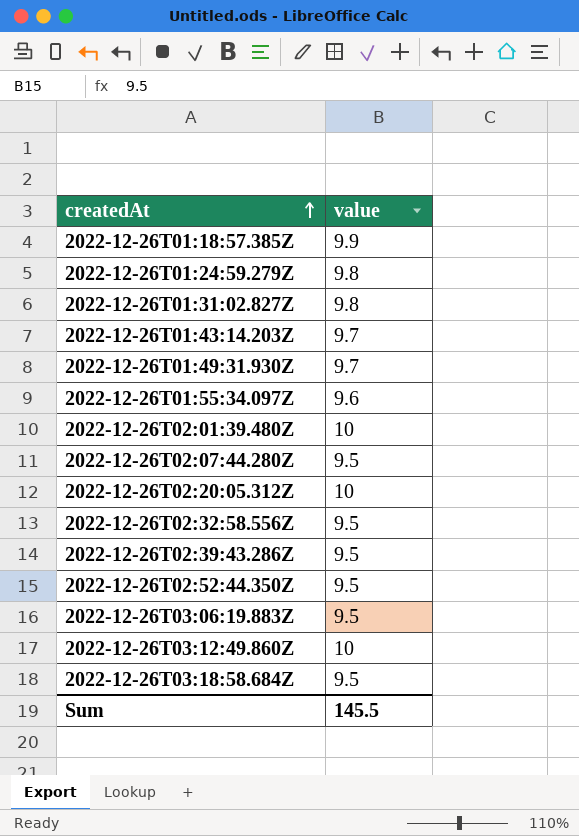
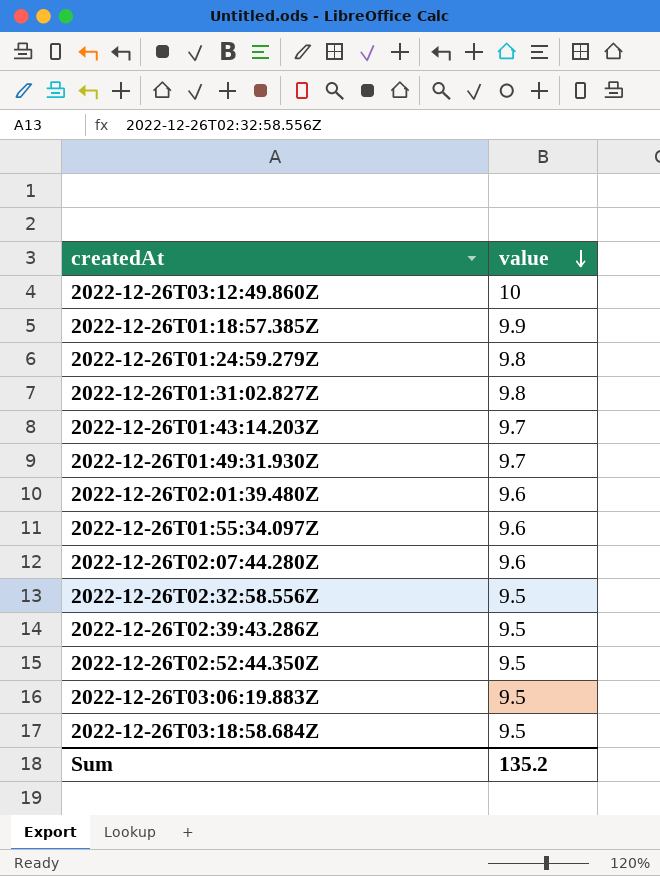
row order: createdAt ascending -> value descending
row 2022-12-26T02:20:05.312Z: 10 -> none
2022-12-26T02:01:39.480Z | value: 10 -> 9.6
2022-12-26T02:07:44.280Z | value: 9.5 -> 9.6
Sum | value: 145.5 -> 135.2

